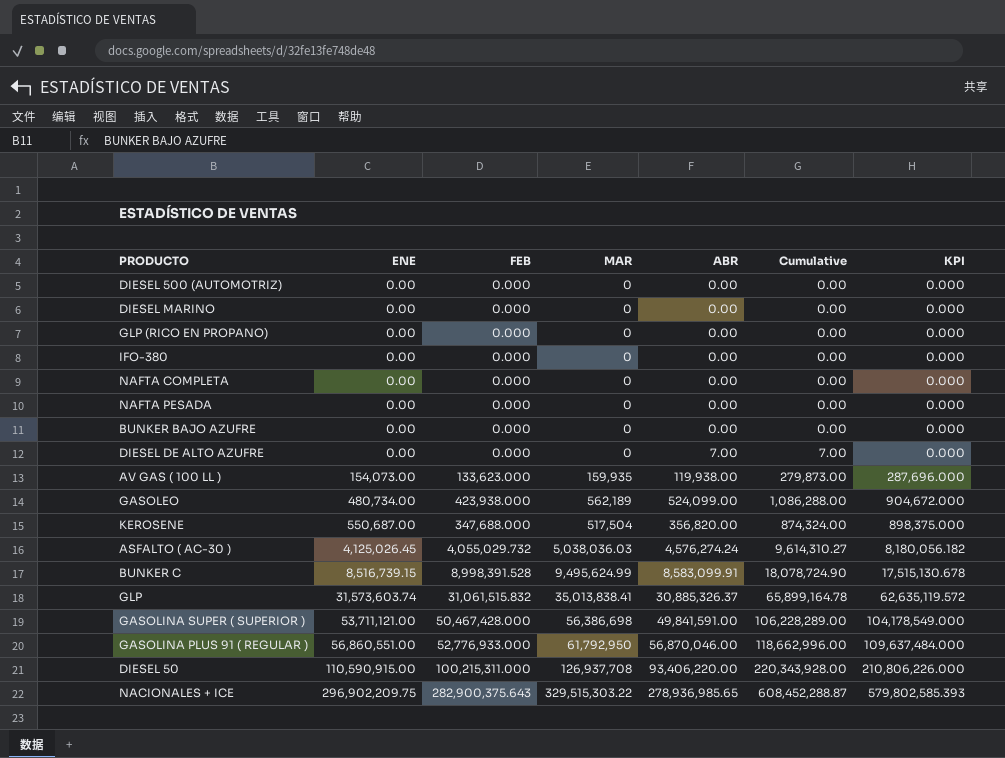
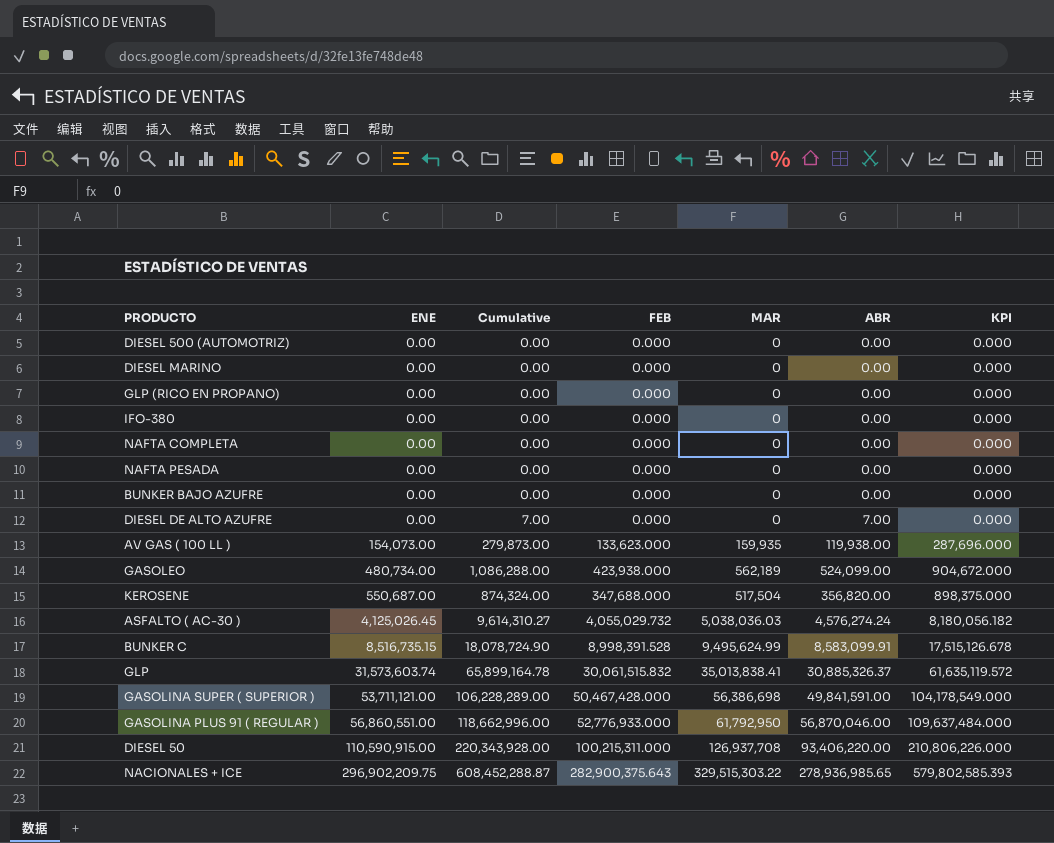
column Cumulative | position: 6 -> 3
BUNKER C | ENE: 8,516,739.15 -> 8,516,735.15
BUNKER C | KPI: 17,515,130.678 -> 17,515,126.678
GLP | FEB: 31,061,515.832 -> 30,061,515.832
GLP | KPI: 62,635,119.572 -> 61,635,119.572

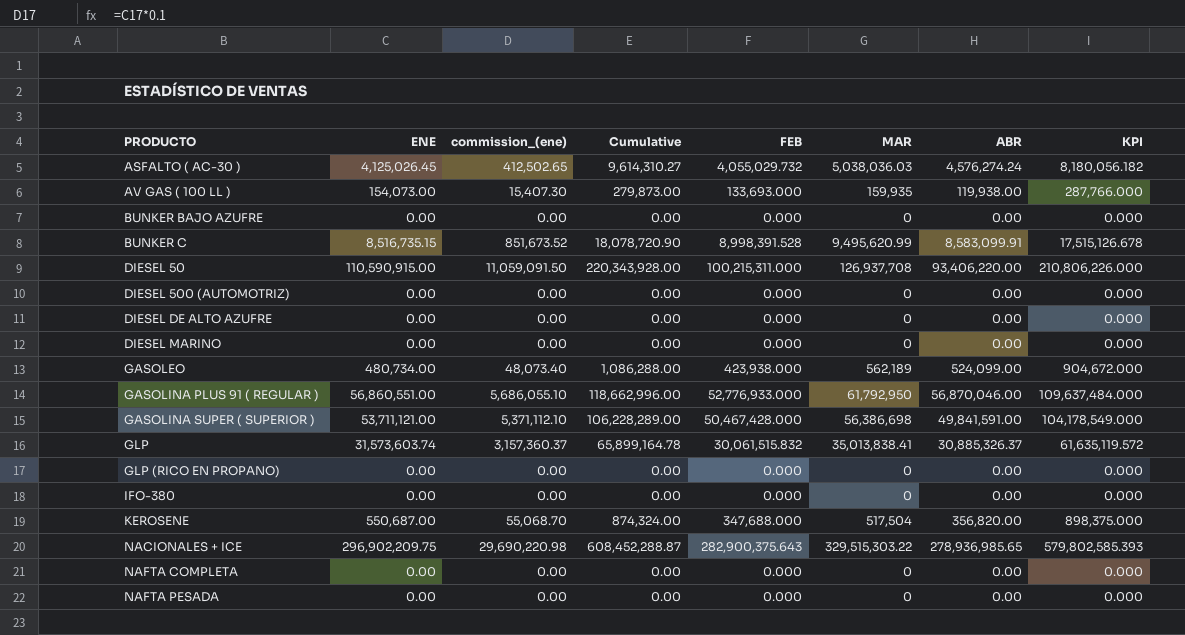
row order: ENE ascending -> PRODUCTO ascending
column commission_(ene) | formula: none -> [ENE] * 0.1
AV GAS ( 100 LL ) | FEB: 133,623.000 -> 133,693.000
AV GAS ( 100 LL ) | KPI: 287,696.000 -> 287,766.000
BUNKER C | Cumulative: 18,078,724.90 -> 18,078,720.90
BUNKER C | MAR: 9,495,624.99 -> 9,495,620.99
DIESEL DE ALTO AZUFRE | Cumulative: 7.00 -> 0.00
DIESEL DE ALTO AZUFRE | ABR: 7.00 -> 0.00

